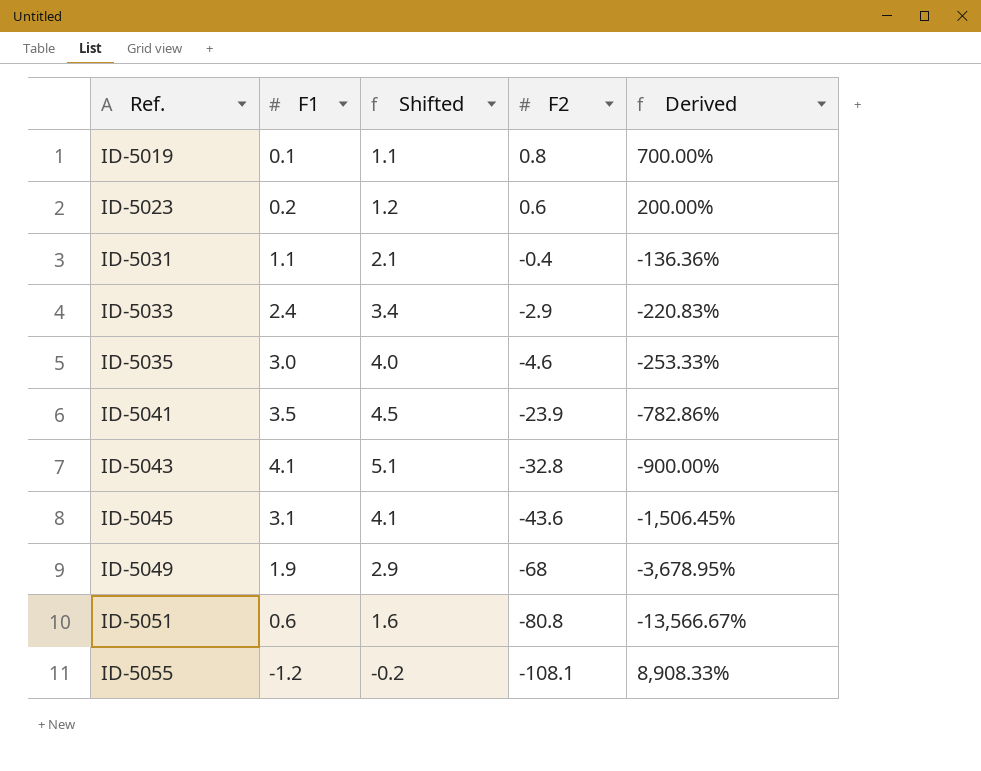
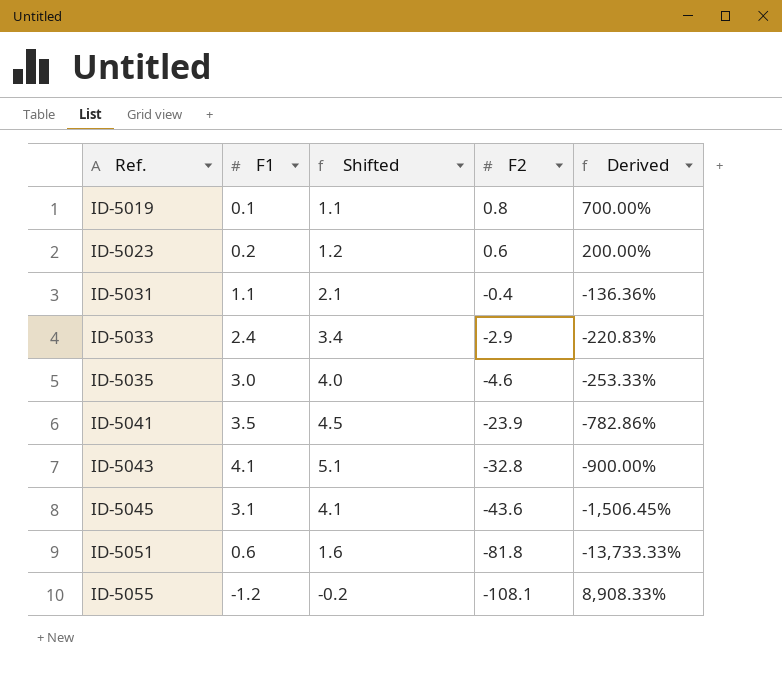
row ID-5049: 1.9 | 2.9 | -68 | -3,678.95% -> none
ID-5051 | F2: -80.8 -> -81.8
ID-5051 | Derived: -13,566.67% -> -13,733.33%

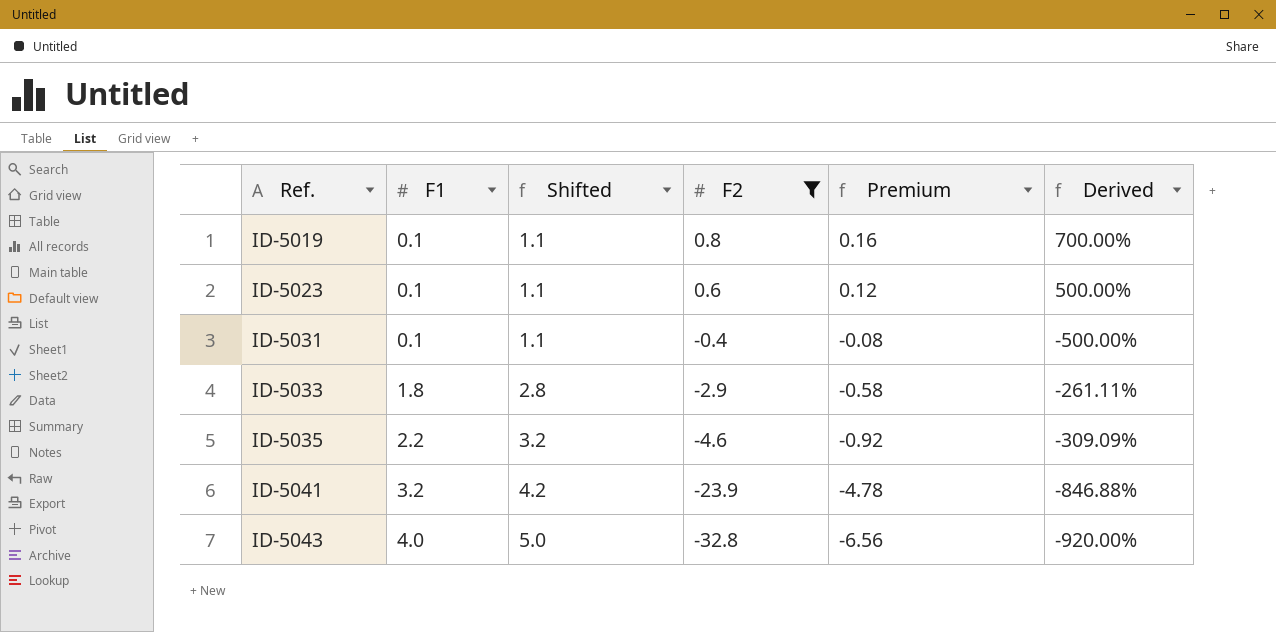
filter: none -> F2 >= -32.8
column Premium | formula: none -> [F2] * 0.2
ID-5023 | F1: 0.2 -> 0.1
ID-5023 | Shifted: 1.2 -> 1.1
ID-5023 | Derived: 200.00% -> 500.00%
ID-5031 | F1: 1.1 -> 0.1
ID-5031 | Shifted: 2.1 -> 1.1
ID-5031 | Derived: -136.36% -> -500.00%
ID-5033 | F1: 2.4 -> 1.8
ID-5033 | Shifted: 3.4 -> 2.8
ID-5033 | Derived: -220.83% -> -261.11%
ID-5035 | F1: 3.0 -> 2.2
ID-5035 | Shifted: 4.0 -> 3.2
ID-5035 | Derived: -253.33% -> -309.09%
ID-5041 | F1: 3.5 -> 3.2
ID-5041 | Shifted: 4.5 -> 4.2
ID-5041 | Derived: -782.86% -> -846.88%
ID-5043 | F1: 4.1 -> 4.0
ID-5043 | Shifted: 5.1 -> 5.0
ID-5043 | Derived: -900.00% -> -920.00%

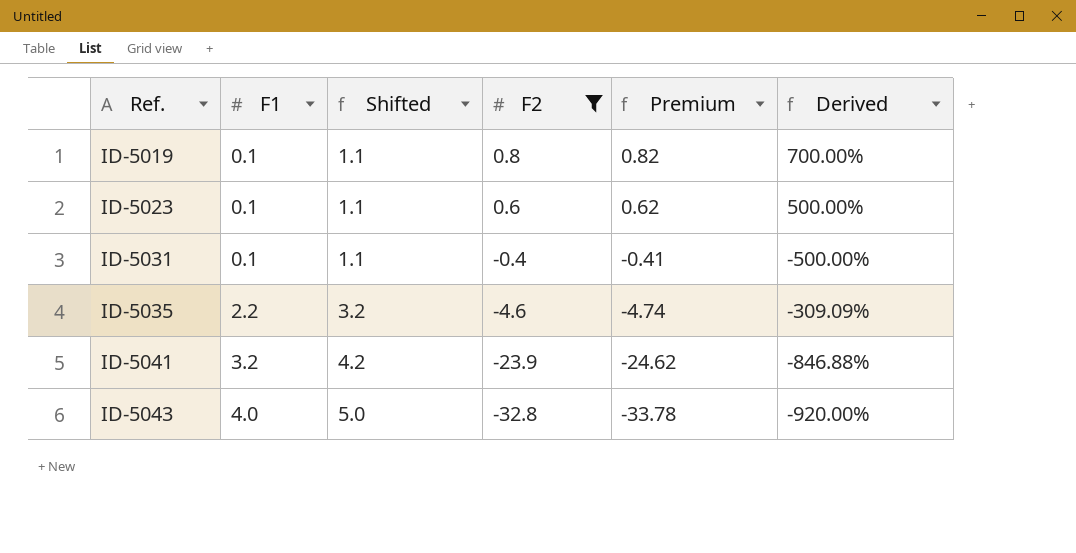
column Premium | formula: [F2] * 0.2 -> [F2] * 1.03
row ID-5033: 1.8 | 2.8 | -2.9 | -0.58 | -261.11% -> none

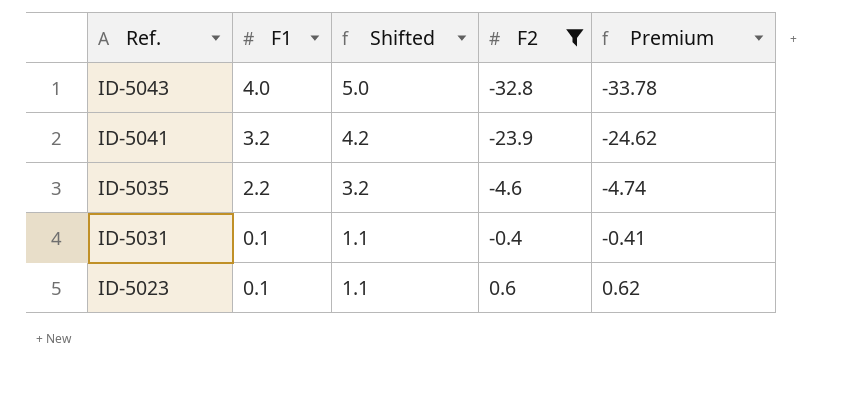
row order: Ref. ascending -> Ref. descending
column Derived | formula: ([F2] - [F1]) / [F1] -> none
row ID-5019: 0.1 | 1.1 | 0.8 | 0.82 | 700.00% -> none

